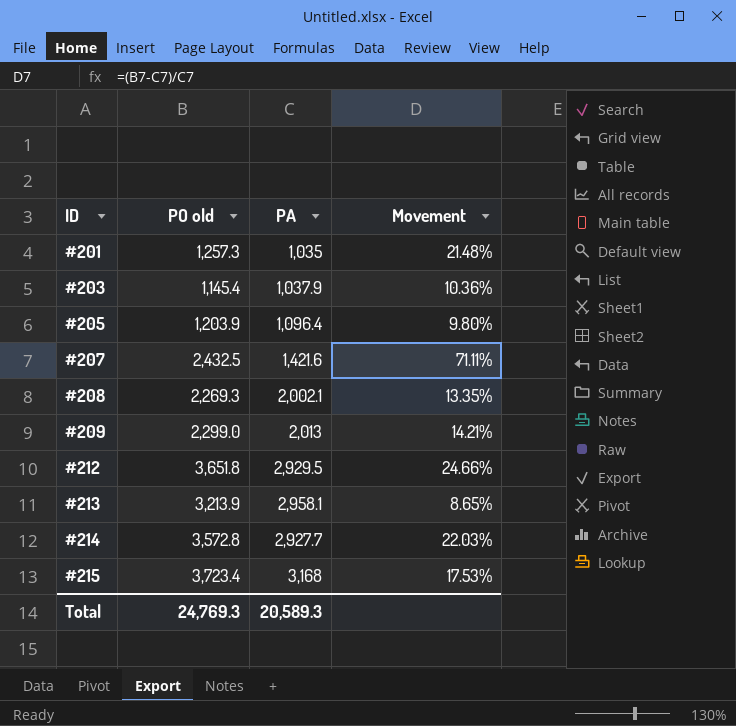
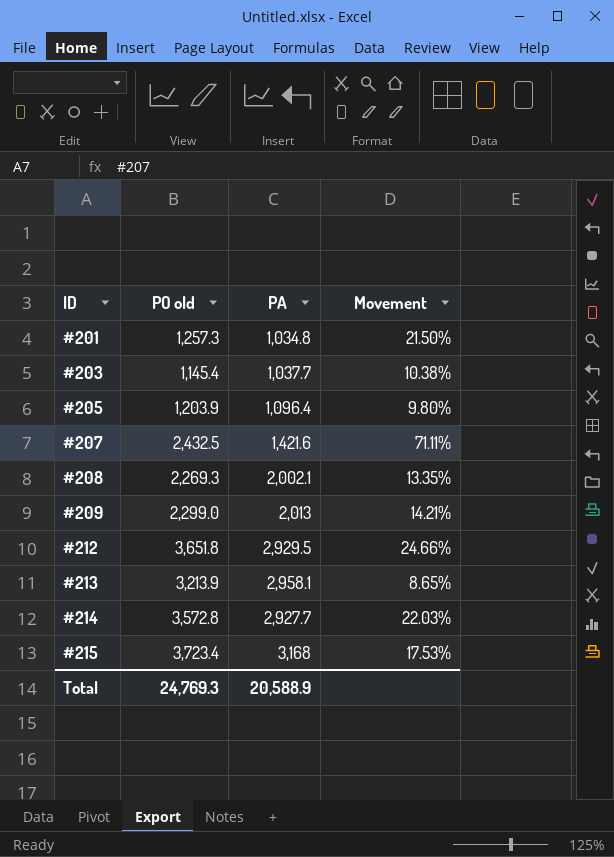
#201 | PA: 1,035 -> 1,034.8
#201 | Movement: 21.48% -> 21.50%
#203 | PA: 1,037.9 -> 1,037.7
#203 | Movement: 10.36% -> 10.38%
Total | PA: 20,589.3 -> 20,588.9

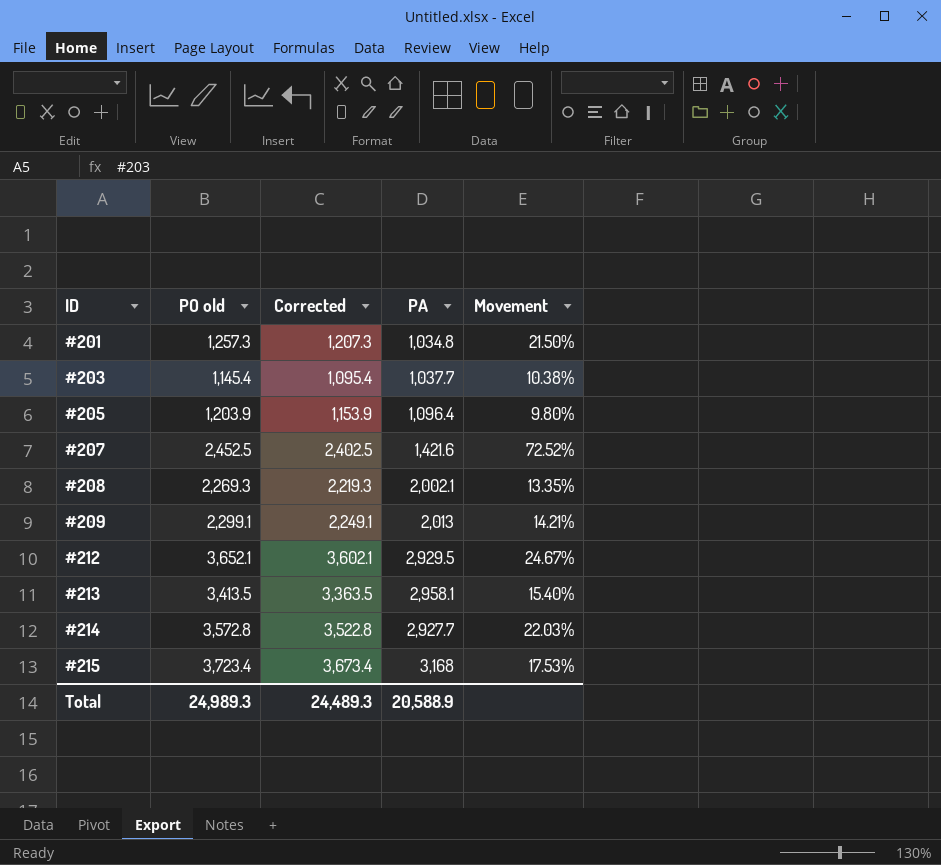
column Corrected | formula: none -> [PO old] - 50
#207 | PO old: 2,432.5 -> 2,452.5
#207 | Movement: 71.11% -> 72.52%
#209 | PO old: 2,299.0 -> 2,299.1
#212 | PO old: 3,651.8 -> 3,652.1
#212 | Movement: 24.66% -> 24.67%
#213 | PO old: 3,213.9 -> 3,413.5
#213 | Movement: 8.65% -> 15.40%
Total | PO old: 24,769.3 -> 24,989.3

